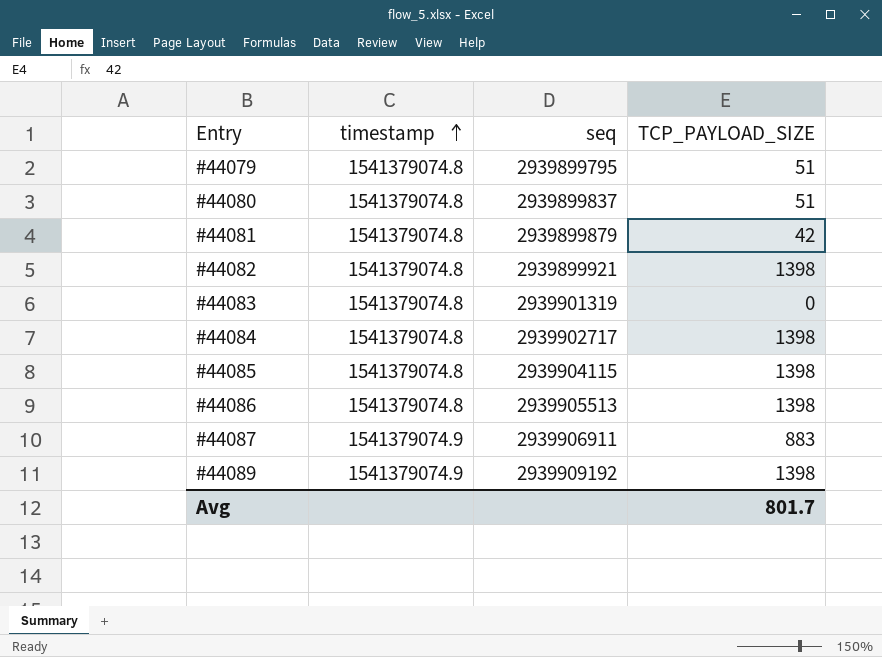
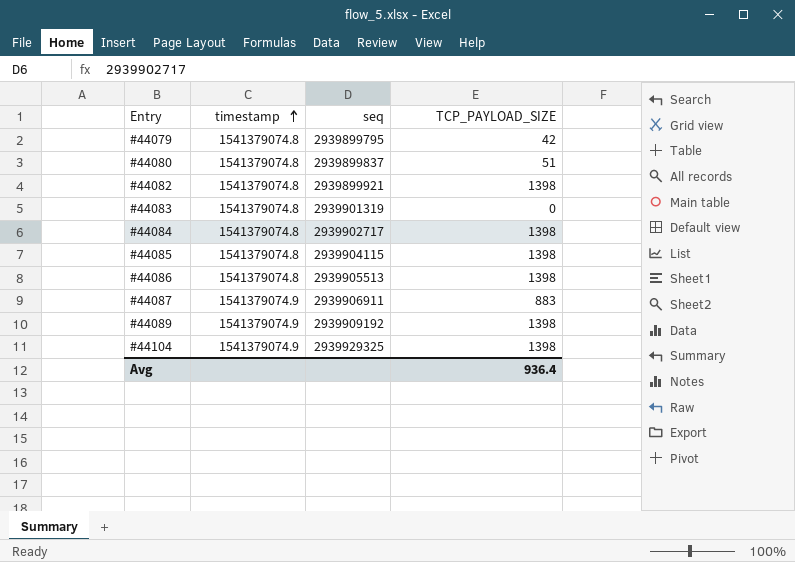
row #44081: 1541379074.8 | 2939899879 | 42 -> none
#44079 | TCP_PAYLOAD_SIZE: 51 -> 42
row #44104: none -> 1541379074.9 | 2939929325 | 1398
Avg | TCP_PAYLOAD_SIZE: 801.7 -> 936.4

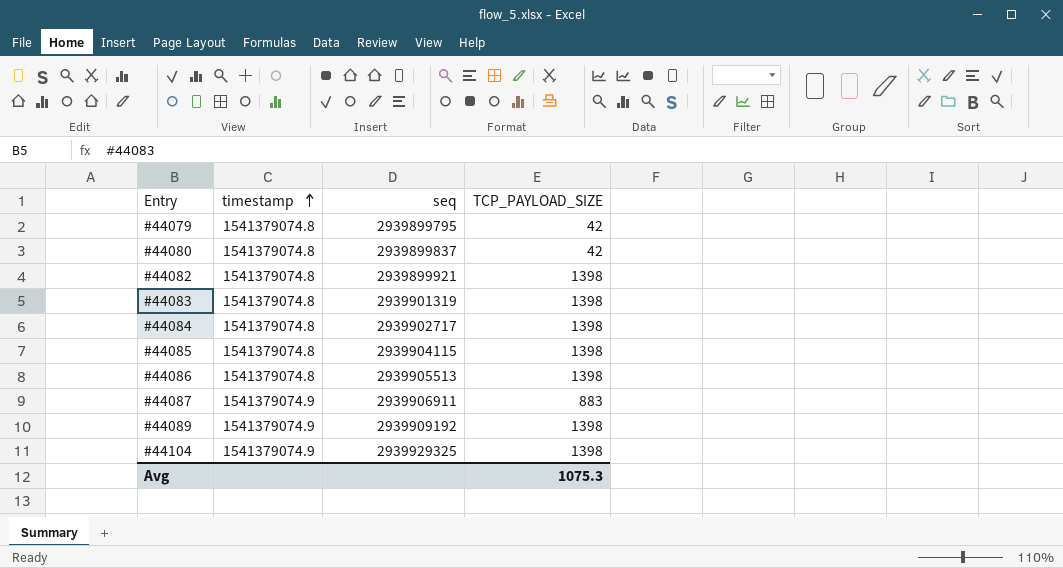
#44080 | TCP_PAYLOAD_SIZE: 51 -> 42
#44083 | TCP_PAYLOAD_SIZE: 0 -> 1398
Avg | TCP_PAYLOAD_SIZE: 936.4 -> 1075.3

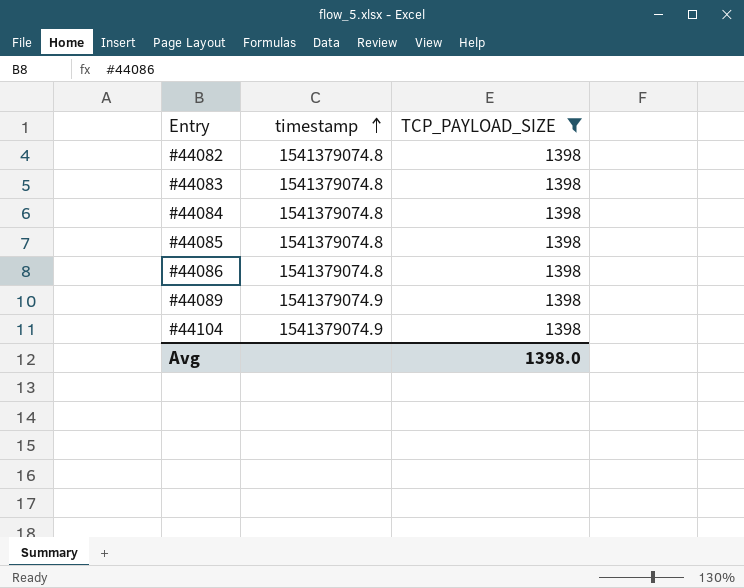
filter: none -> TCP_PAYLOAD_SIZE = 1398
column seq | position: 3 -> none
Avg | TCP_PAYLOAD_SIZE: 1075.3 -> 1398.0

